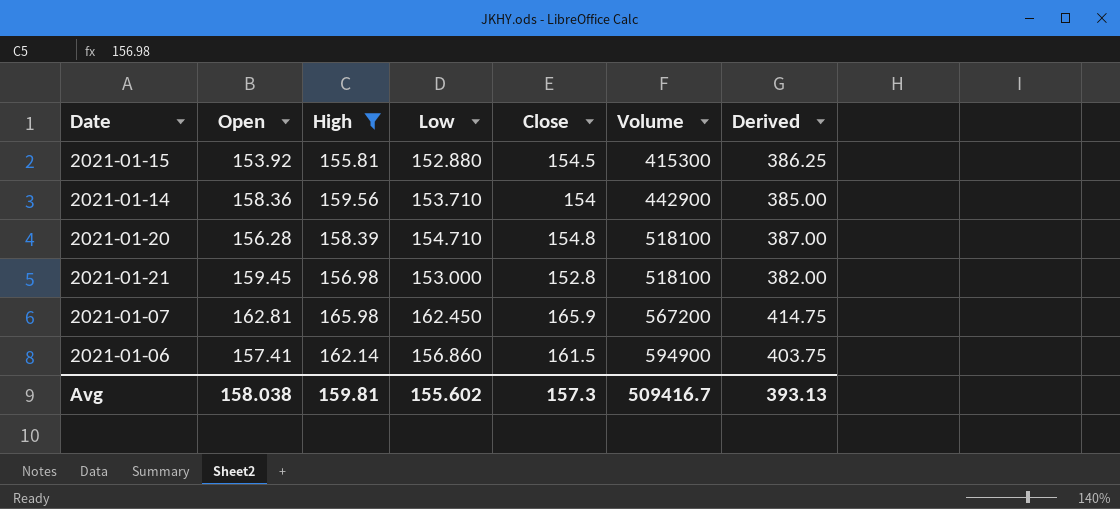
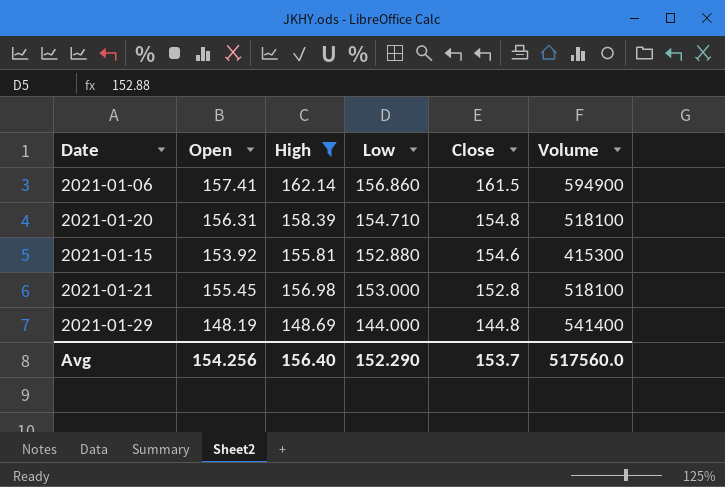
row order: Volume ascending -> Close descending
column Derived | formula: [Close] * 2.5 -> none
row 2021-01-14: 158.36 | 159.56 | 153.710 | 154 | 442900 | 385.00 -> none
row 2021-01-07: 162.81 | 165.98 | 162.450 | 165.9 | 567200 | 414.75 -> none
2021-01-20 | Open: 156.28 -> 156.31
2021-01-15 | Close: 154.5 -> 154.6
2021-01-21 | Open: 159.45 -> 155.45
row 2021-01-29: none -> 148.19 | 148.69 | 144.000 | 144.8 | 541400
Avg | Open: 158.038 -> 154.256
Avg | High: 159.81 -> 156.40
Avg | Low: 155.602 -> 152.290
Avg | Close: 157.3 -> 153.7
Avg | Volume: 509416.7 -> 517560.0

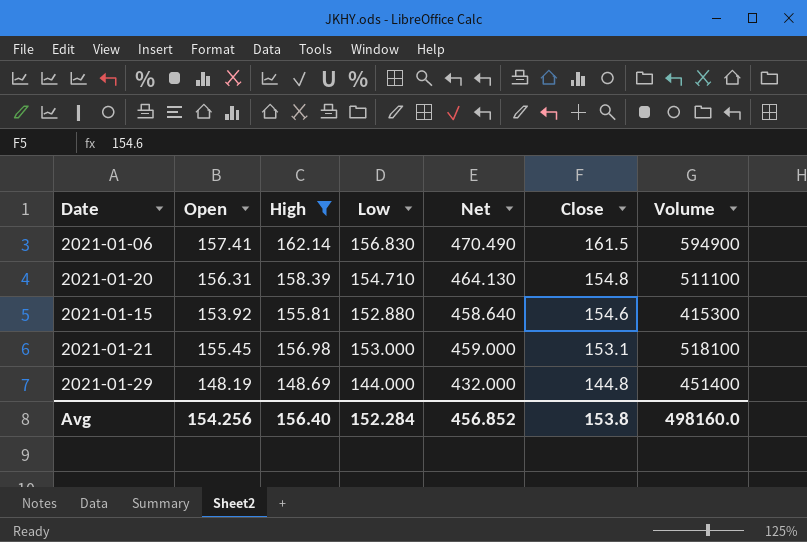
column Net | formula: none -> [Low] * 3
2021-01-06 | Low: 156.860 -> 156.830
2021-01-20 | Volume: 518100 -> 511100
2021-01-21 | Close: 152.8 -> 153.1
2021-01-29 | Volume: 541400 -> 451400
Avg | Low: 152.290 -> 152.284
Avg | Close: 153.7 -> 153.8
Avg | Volume: 517560.0 -> 498160.0

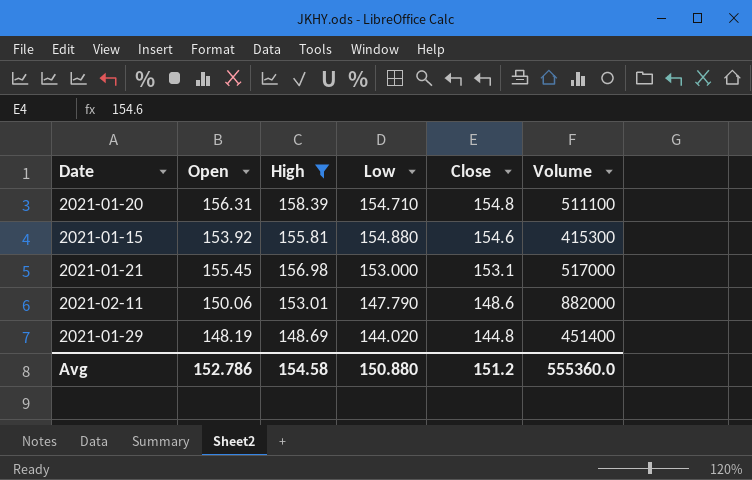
column Net | formula: [Low] * 3 -> none
row 2021-01-06: 157.41 | 162.14 | 156.830 | 470.490 | 161.5 | 594900 -> none
2021-01-15 | Low: 152.880 -> 154.880
2021-01-21 | Volume: 518100 -> 517000
row 2021-02-11: none -> 150.06 | 153.01 | 147.790 | 148.6 | 882000
2021-01-29 | Low: 144.000 -> 144.020
Avg | Open: 154.256 -> 152.786
Avg | High: 156.40 -> 154.58
Avg | Low: 152.284 -> 150.880
Avg | Close: 153.8 -> 151.2
Avg | Volume: 498160.0 -> 555360.0

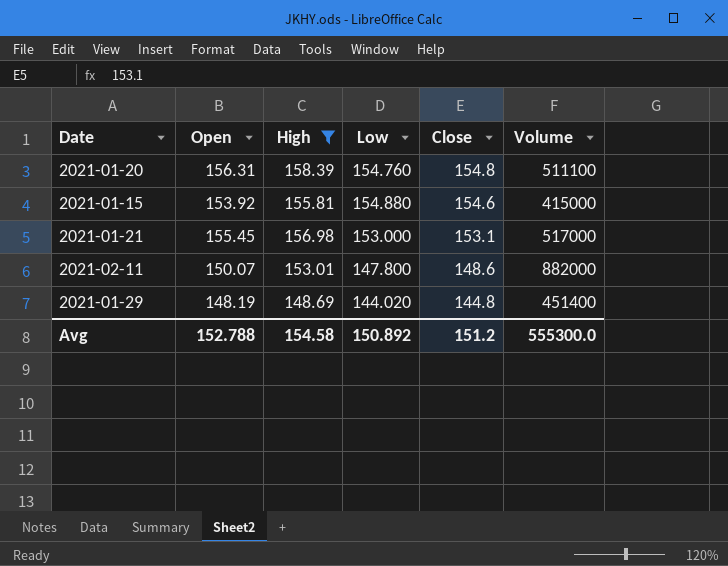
2021-01-20 | Low: 154.710 -> 154.760
2021-01-15 | Volume: 415300 -> 415000
2021-02-11 | Open: 150.06 -> 150.07
2021-02-11 | Low: 147.790 -> 147.800
Avg | Open: 152.786 -> 152.788
Avg | Low: 150.880 -> 150.892
Avg | Volume: 555360.0 -> 555300.0

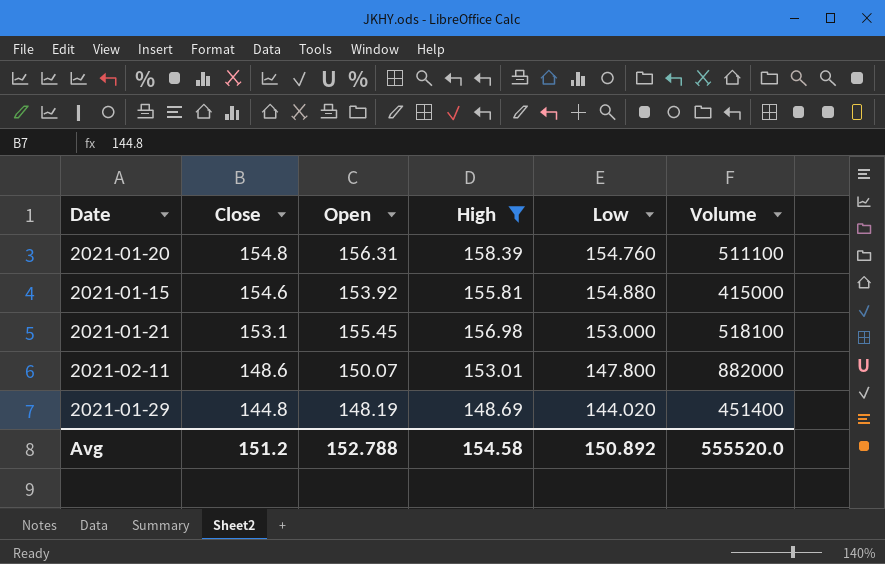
column Close | position: 5 -> 2
2021-01-21 | Volume: 517000 -> 518100
Avg | Volume: 555300.0 -> 555520.0

